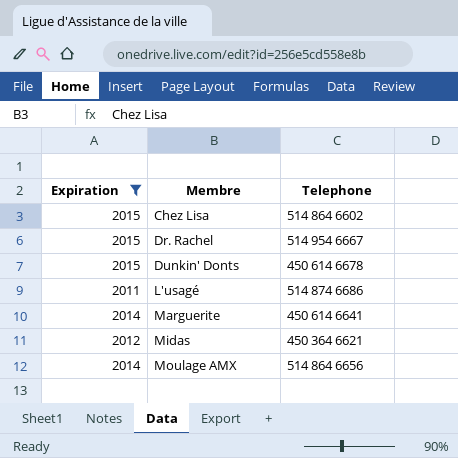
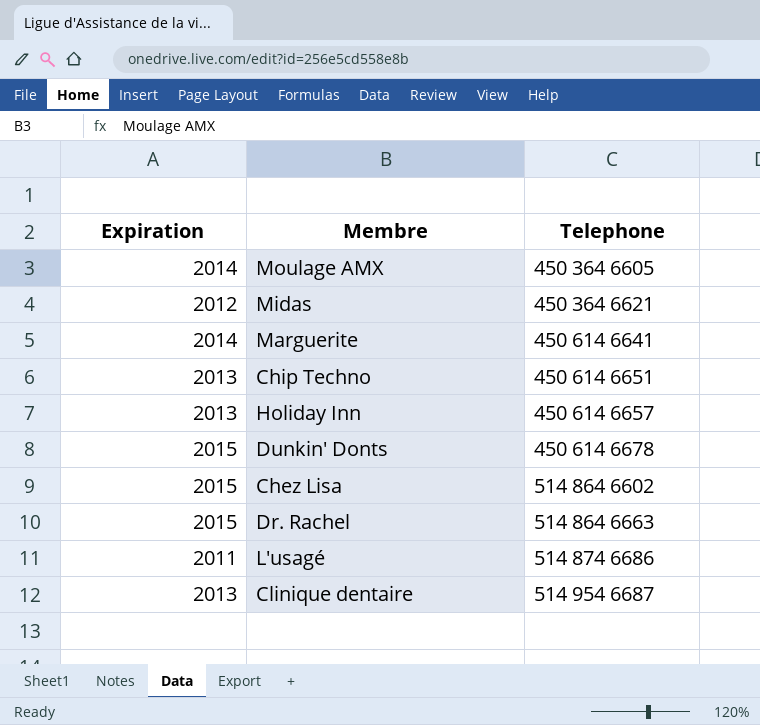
filter: Expiration != 2013 -> none
row order: Membre ascending -> Telephone ascending
Moulage AMX | Telephone: 514 864 6656 -> 450 364 6605
Dr. Rachel | Telephone: 514 954 6667 -> 514 864 6663

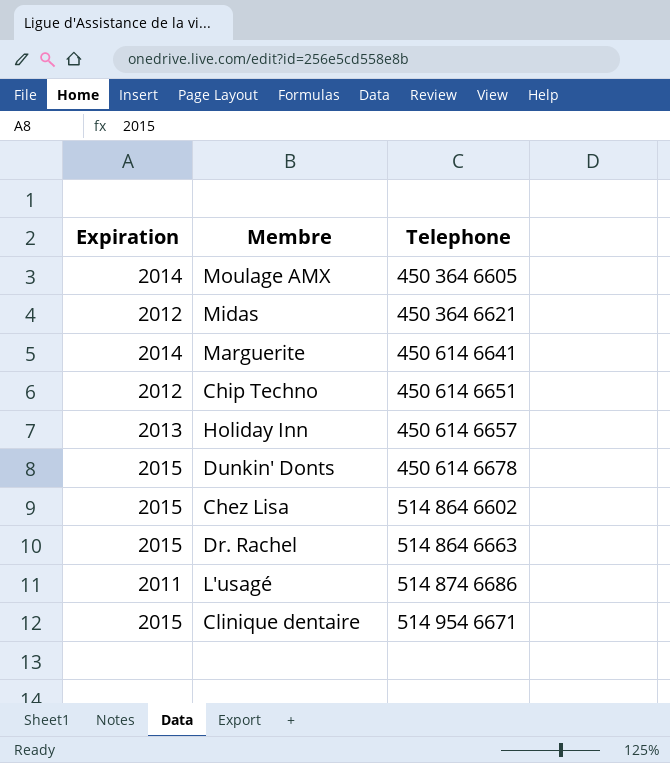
Chip Techno | Expiration: 2013 -> 2012
Clinique dentaire | Expiration: 2013 -> 2015
Clinique dentaire | Telephone: 514 954 6687 -> 514 954 6671

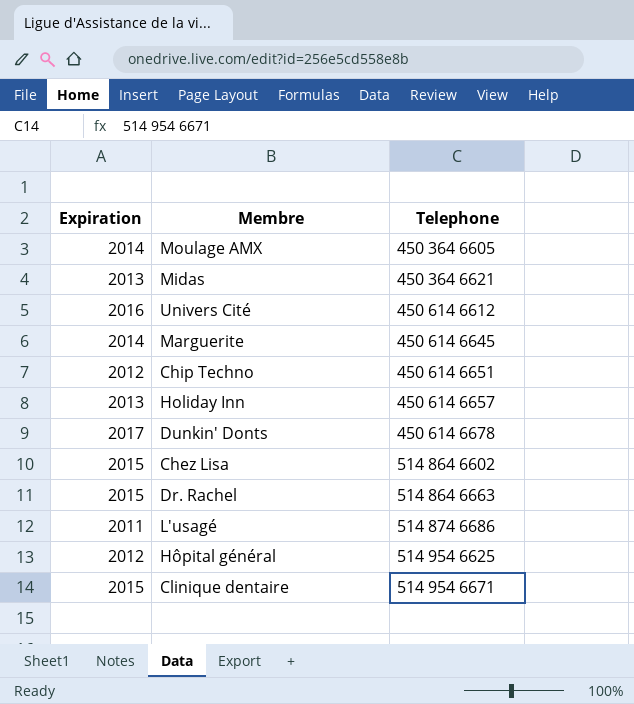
Midas | Expiration: 2012 -> 2013
row Univers Cité: none -> 2016 | 450 614 6612
Marguerite | Telephone: 450 614 6641 -> 450 614 6645
Dunkin' Donts | Expiration: 2015 -> 2017
row Hôpital général: none -> 2012 | 514 954 6625

